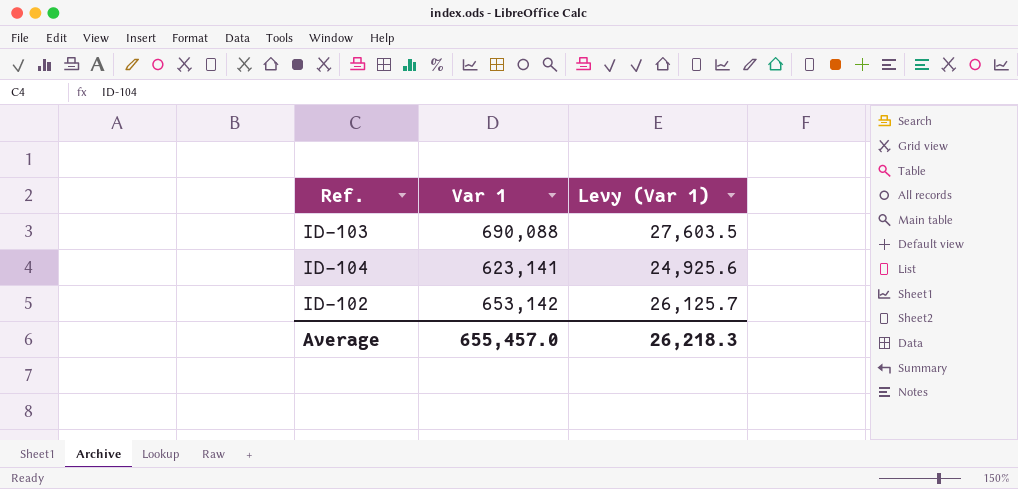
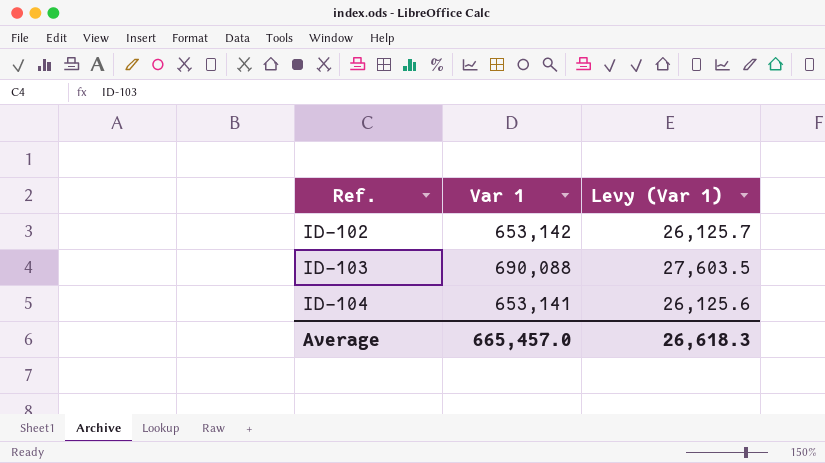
row order: none -> Ref. ascending
ID-104 | Var 1: 623,141 -> 653,141
ID-104 | Levy (Var 1): 24,925.6 -> 26,125.6
Average | Var 1: 655,457.0 -> 665,457.0
Average | Levy (Var 1): 26,218.3 -> 26,618.3

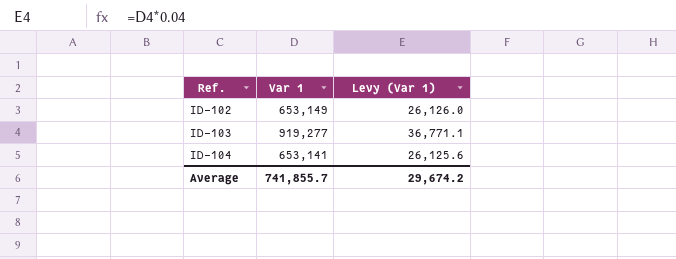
ID-102 | Var 1: 653,142 -> 653,149
ID-102 | Levy (Var 1): 26,125.7 -> 26,126.0
ID-103 | Var 1: 690,088 -> 919,277
ID-103 | Levy (Var 1): 27,603.5 -> 36,771.1
Average | Var 1: 665,457.0 -> 741,855.7
Average | Levy (Var 1): 26,618.3 -> 29,674.2

